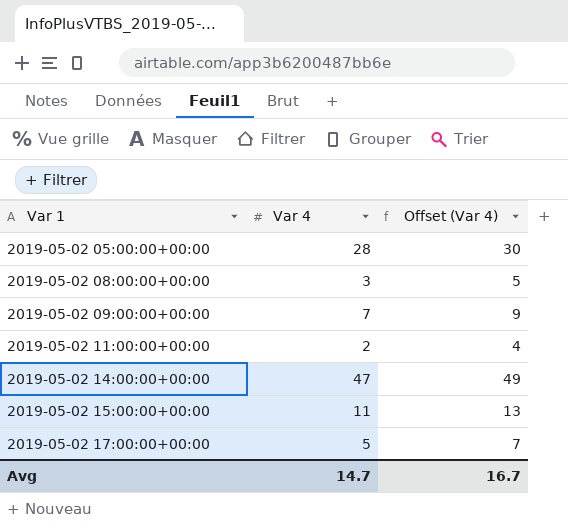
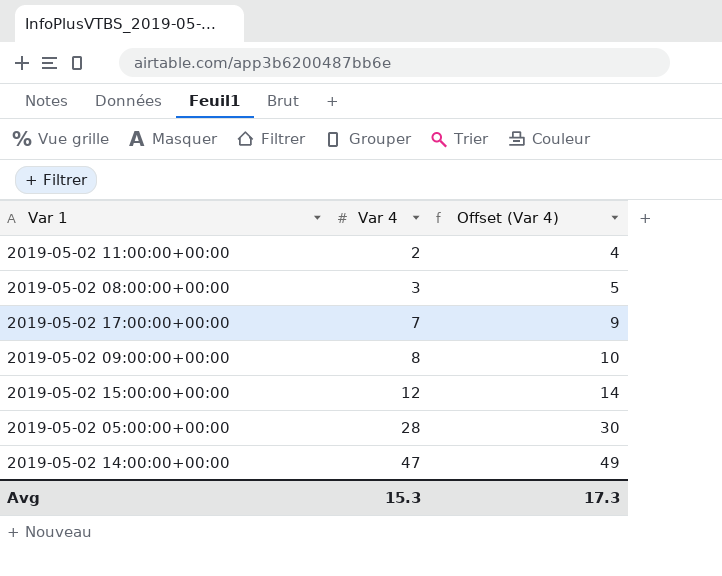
row order: Var 1 ascending -> Var 4 ascending
2019-05-02 17:00:00+00:00 | Var 4: 5 -> 7
2019-05-02 17:00:00+00:00 | Offset (Var 4): 7 -> 9
2019-05-02 09:00:00+00:00 | Var 4: 7 -> 8
2019-05-02 09:00:00+00:00 | Offset (Var 4): 9 -> 10
2019-05-02 15:00:00+00:00 | Var 4: 11 -> 12
2019-05-02 15:00:00+00:00 | Offset (Var 4): 13 -> 14
Avg | Var 4: 14.7 -> 15.3
Avg | Offset (Var 4): 16.7 -> 17.3

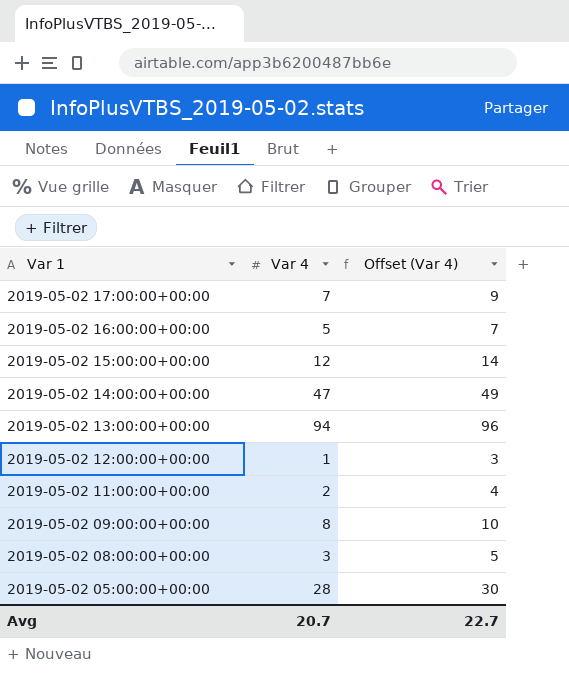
row order: Var 4 ascending -> Var 1 descending
row 2019-05-02 16:00:00+00:00: none -> 5 | 7
row 2019-05-02 13:00:00+00:00: none -> 94 | 96
row 2019-05-02 12:00:00+00:00: none -> 1 | 3
Avg | Var 4: 15.3 -> 20.7
Avg | Offset (Var 4): 17.3 -> 22.7

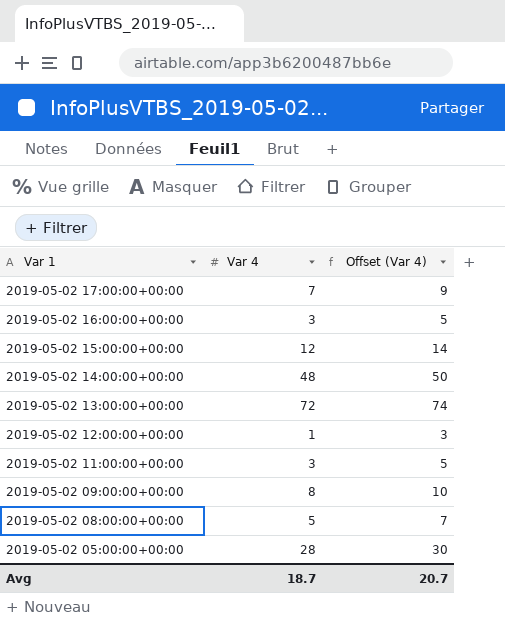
2019-05-02 16:00:00+00:00 | Var 4: 5 -> 3
2019-05-02 16:00:00+00:00 | Offset (Var 4): 7 -> 5
2019-05-02 14:00:00+00:00 | Var 4: 47 -> 48
2019-05-02 14:00:00+00:00 | Offset (Var 4): 49 -> 50
2019-05-02 13:00:00+00:00 | Var 4: 94 -> 72
2019-05-02 13:00:00+00:00 | Offset (Var 4): 96 -> 74
2019-05-02 11:00:00+00:00 | Var 4: 2 -> 3
2019-05-02 11:00:00+00:00 | Offset (Var 4): 4 -> 5
2019-05-02 08:00:00+00:00 | Var 4: 3 -> 5
2019-05-02 08:00:00+00:00 | Offset (Var 4): 5 -> 7
Avg | Var 4: 20.7 -> 18.7
Avg | Offset (Var 4): 22.7 -> 20.7

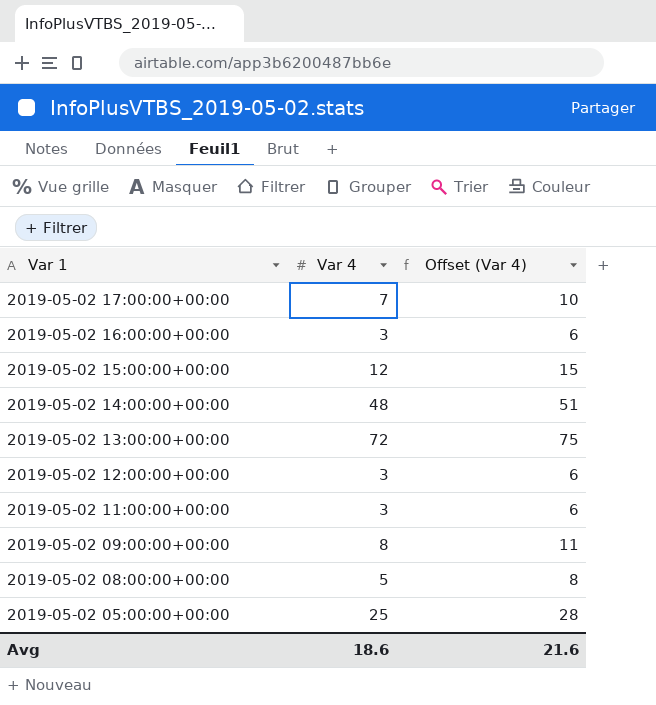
column Offset (Var 4) | formula: [Var 4] + 2 -> [Var 4] + 3
2019-05-02 12:00:00+00:00 | Var 4: 1 -> 3
2019-05-02 05:00:00+00:00 | Var 4: 28 -> 25
Avg | Var 4: 18.7 -> 18.6
Avg | Offset (Var 4): 20.7 -> 21.6

